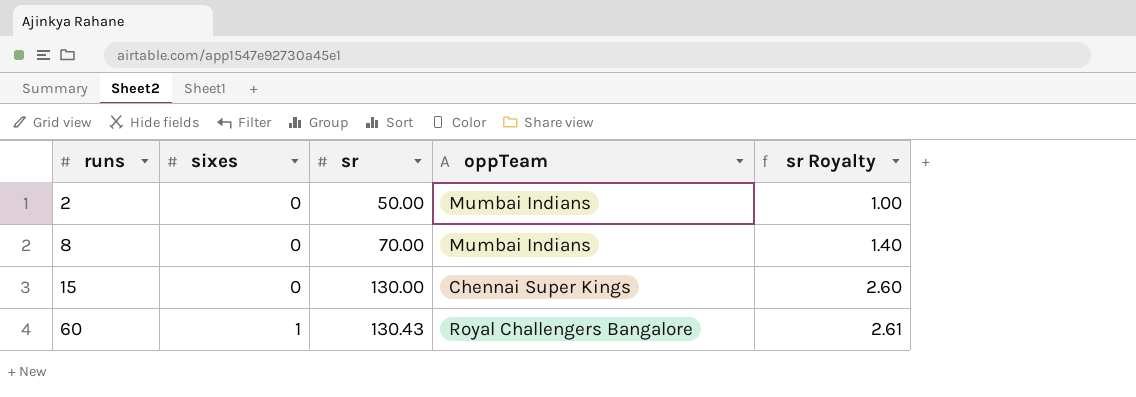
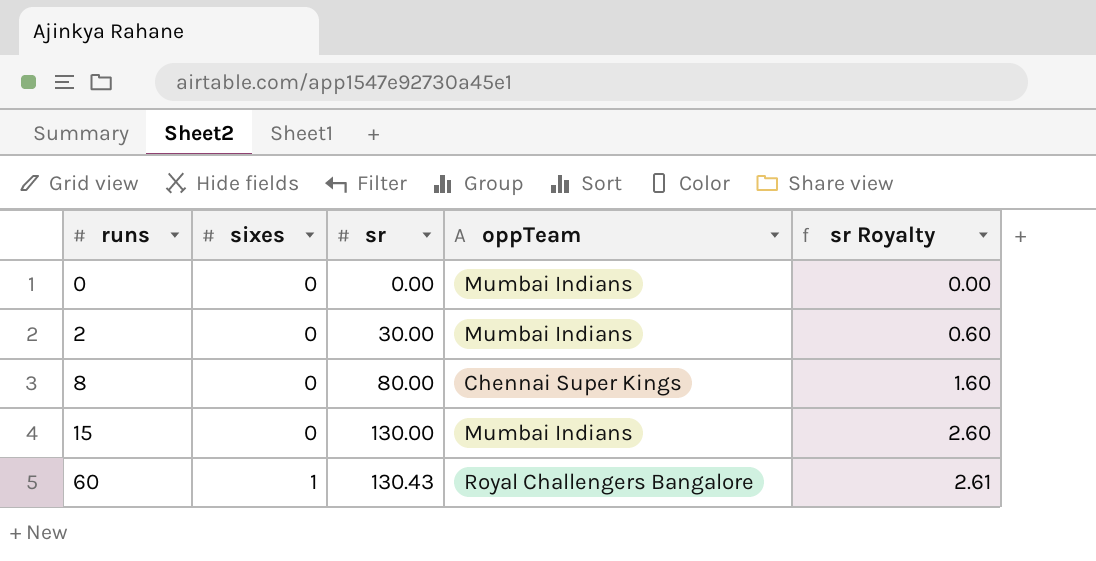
row 0: none -> 0 | 0.00 | Mumbai Indians | 0.00
2 | sr: 50.00 -> 30.00
2 | sr Royalty: 1.00 -> 0.60
8 | sr: 70.00 -> 80.00
8 | oppTeam: Mumbai Indians -> Chennai Super Kings
8 | sr Royalty: 1.40 -> 1.60
15 | oppTeam: Chennai Super Kings -> Mumbai Indians

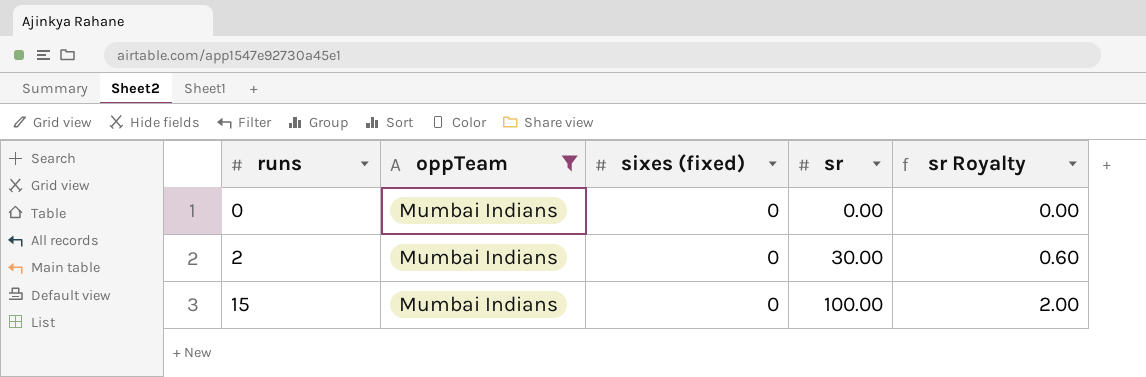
filter: none -> oppTeam = Mumbai Indians
column oppTeam | position: 4 -> 2
column name: sixes -> sixes (fixed)
15 | sr: 130.00 -> 100.00
15 | sr Royalty: 2.60 -> 2.00

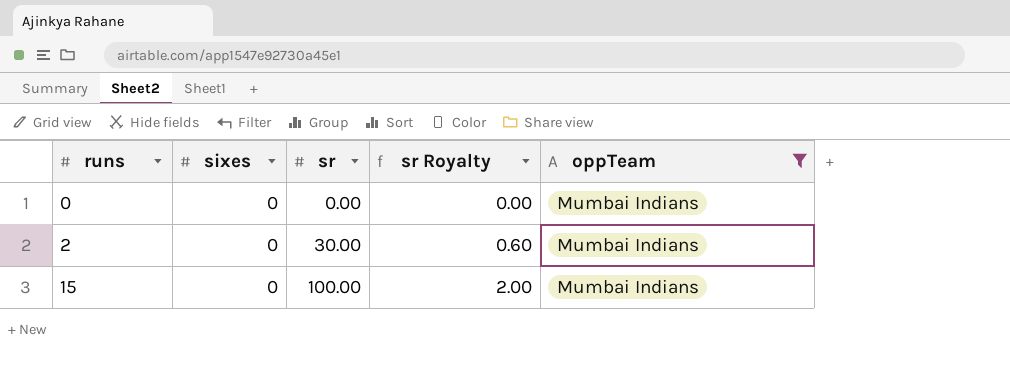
column name: sixes (fixed) -> sixes
column oppTeam | position: 2 -> 5

